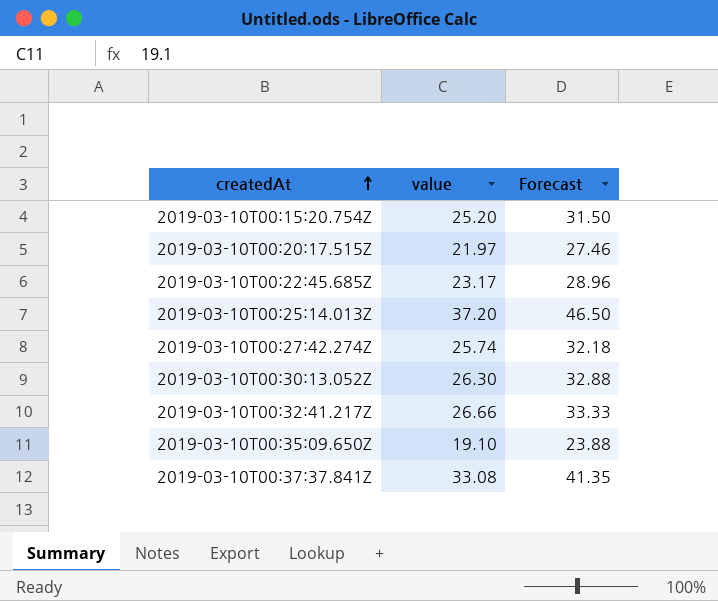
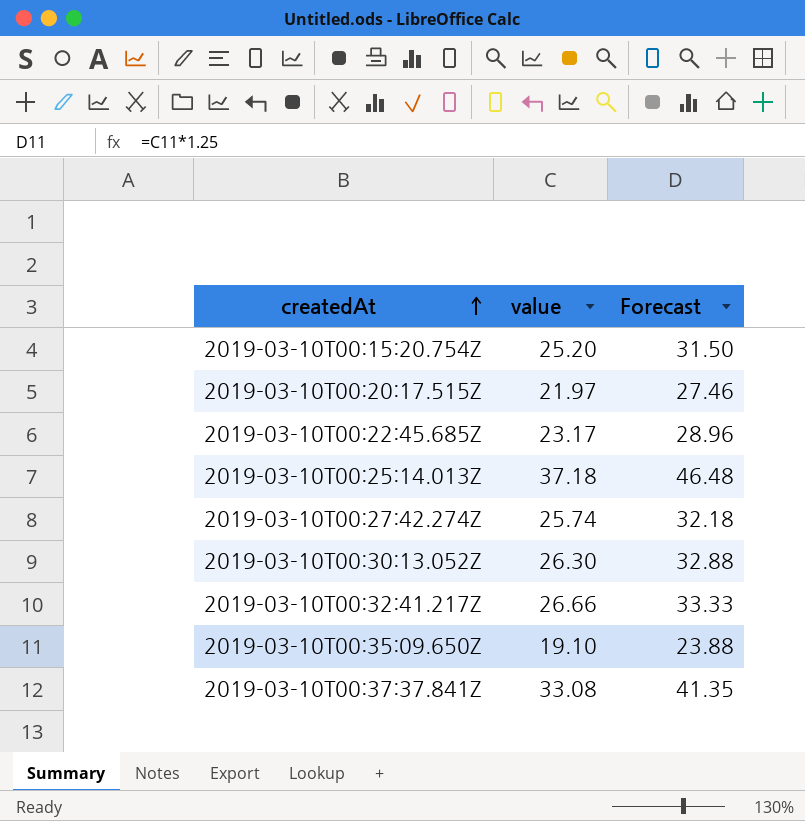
2019-03-10T00:25:14.013Z | value: 37.20 -> 37.18
2019-03-10T00:25:14.013Z | Forecast: 46.50 -> 46.48

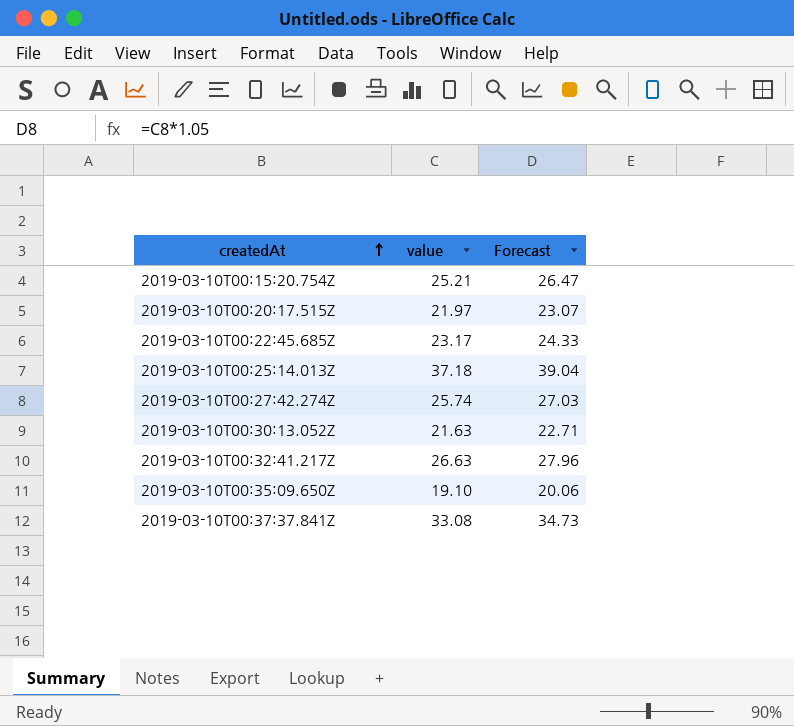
column Forecast | formula: [value] * 1.25 -> [value] * 1.05
2019-03-10T00:15:20.754Z | value: 25.20 -> 25.21
2019-03-10T00:30:13.052Z | value: 26.30 -> 21.63
2019-03-10T00:32:41.217Z | value: 26.66 -> 26.63

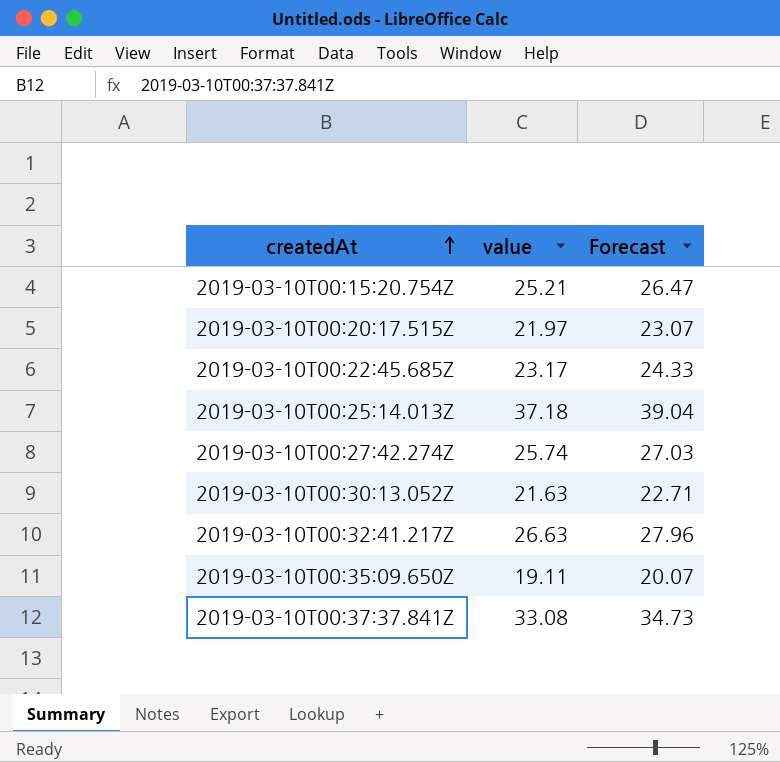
2019-03-10T00:35:09.650Z | value: 19.10 -> 19.11
2019-03-10T00:35:09.650Z | Forecast: 20.06 -> 20.07

